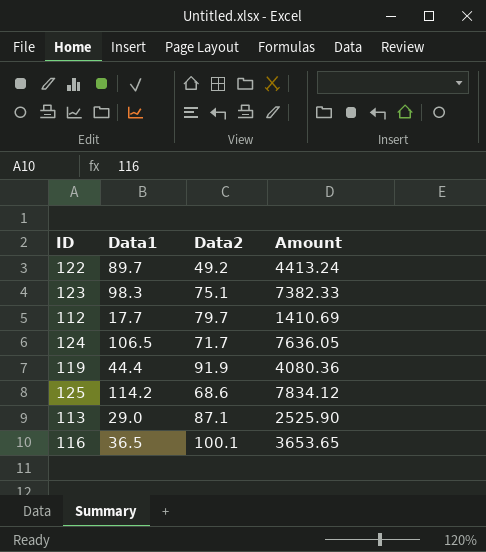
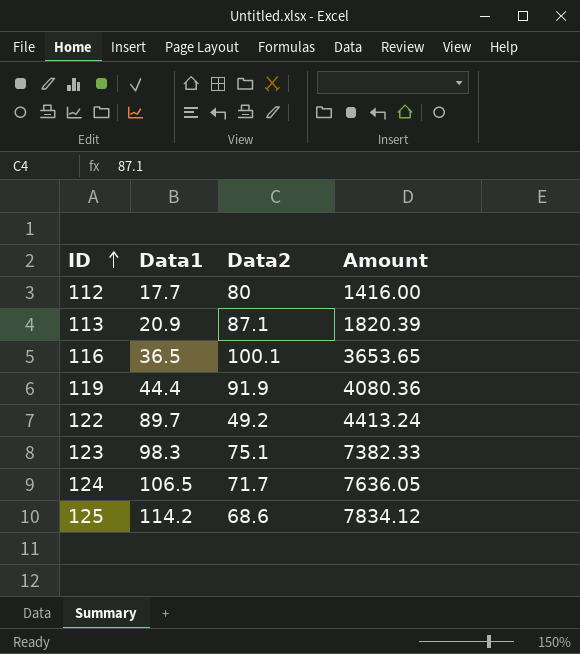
row order: none -> ID ascending
112 | Data2: 79.7 -> 80
112 | Amount: 1410.69 -> 1416.00
113 | Data1: 29.0 -> 20.9
113 | Amount: 2525.90 -> 1820.39

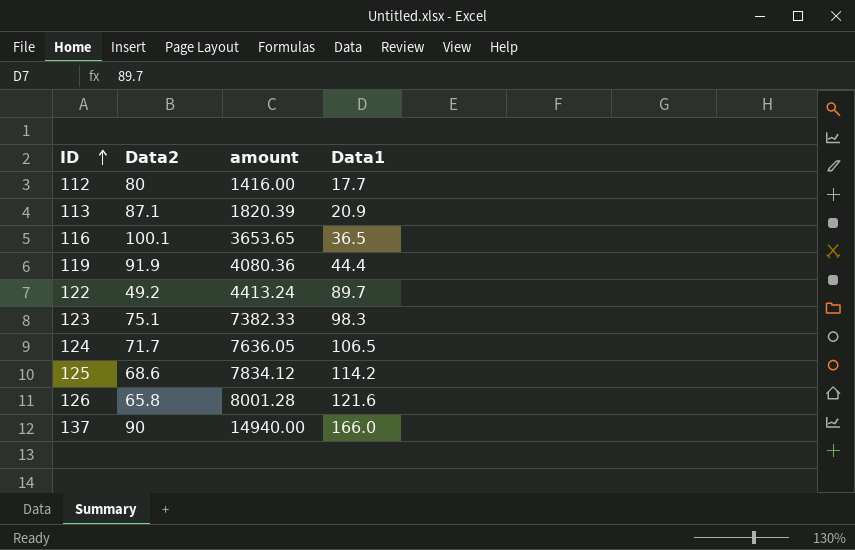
column name: Amount -> amount
column Data1 | position: 2 -> 4
row 126: none -> 65.8 | 8001.28 | 121.6
row 137: none -> 90 | 14940.00 | 166.0

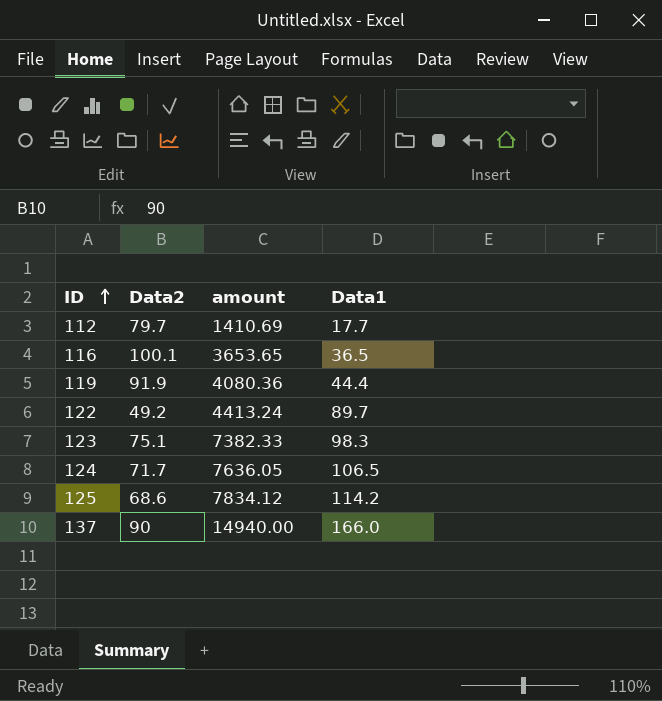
row 113: 87.1 | 1820.39 | 20.9 -> none
row 126: 65.8 | 8001.28 | 121.6 -> none
112 | Data2: 80 -> 79.7
112 | amount: 1416.00 -> 1410.69

